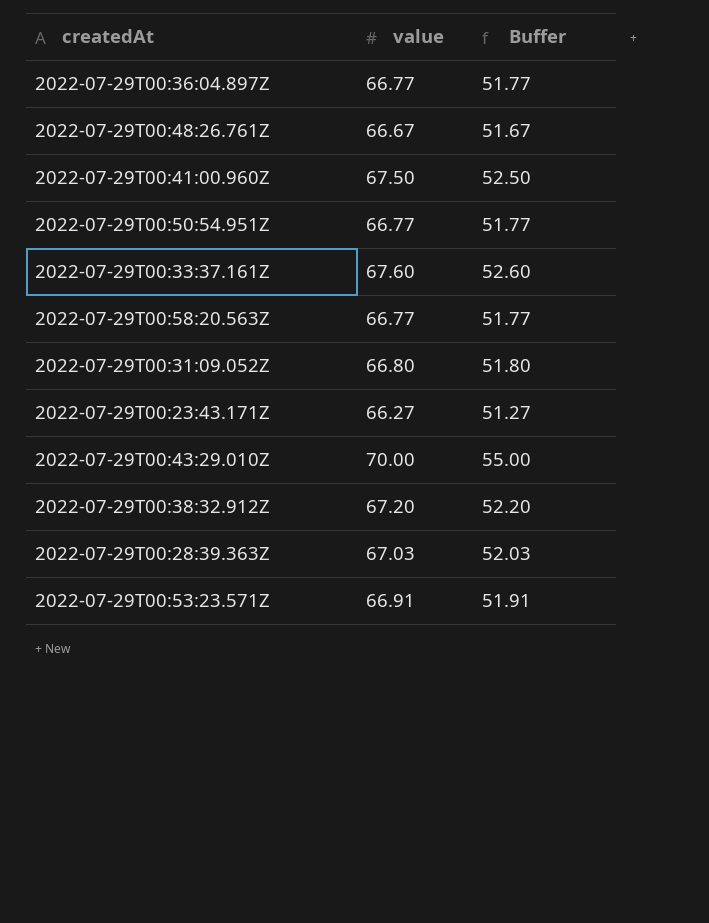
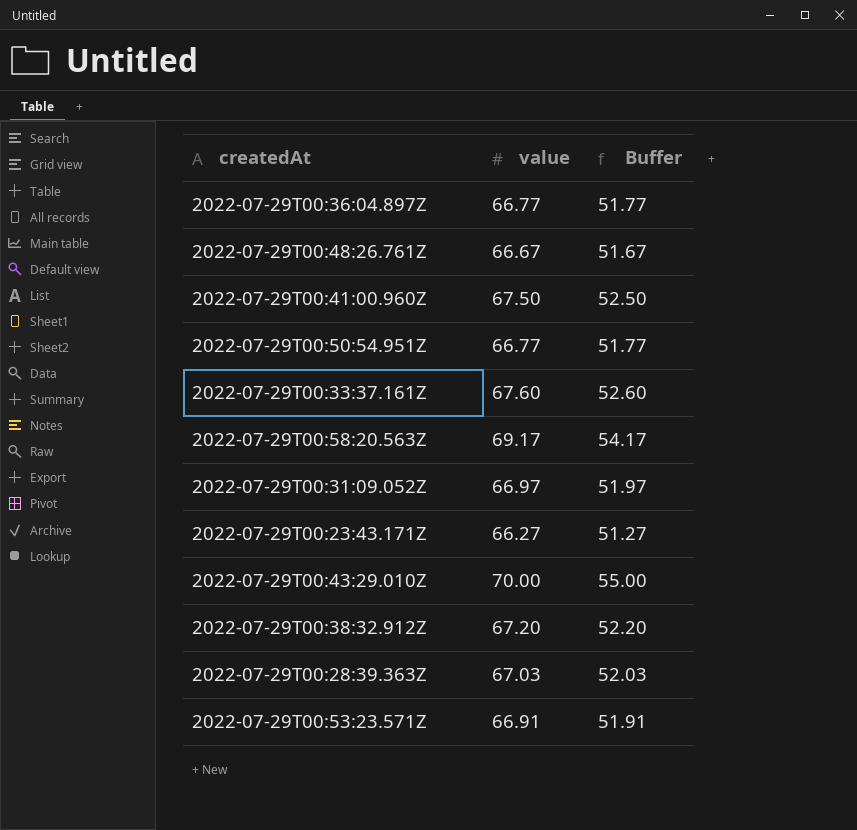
2022-07-29T00:58:20.563Z | value: 66.77 -> 69.17
2022-07-29T00:58:20.563Z | Buffer: 51.77 -> 54.17
2022-07-29T00:31:09.052Z | value: 66.80 -> 66.97
2022-07-29T00:31:09.052Z | Buffer: 51.80 -> 51.97

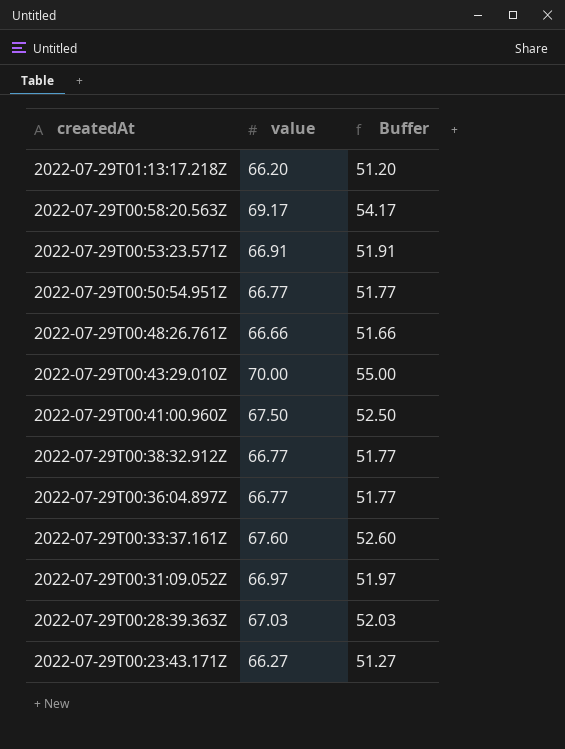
row order: none -> createdAt descending
row 2022-07-29T01:13:17.218Z: none -> 66.20 | 51.20
2022-07-29T00:48:26.761Z | value: 66.67 -> 66.66
2022-07-29T00:48:26.761Z | Buffer: 51.67 -> 51.66
2022-07-29T00:38:32.912Z | value: 67.20 -> 66.77
2022-07-29T00:38:32.912Z | Buffer: 52.20 -> 51.77

